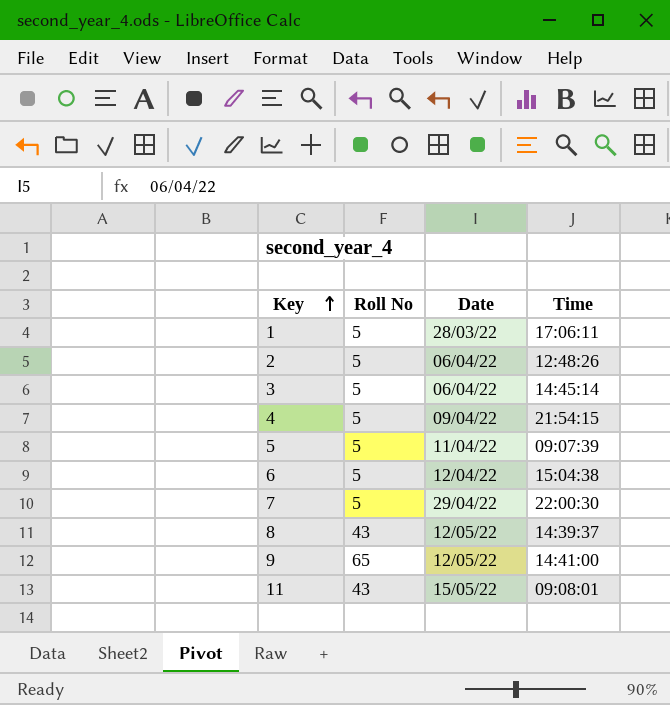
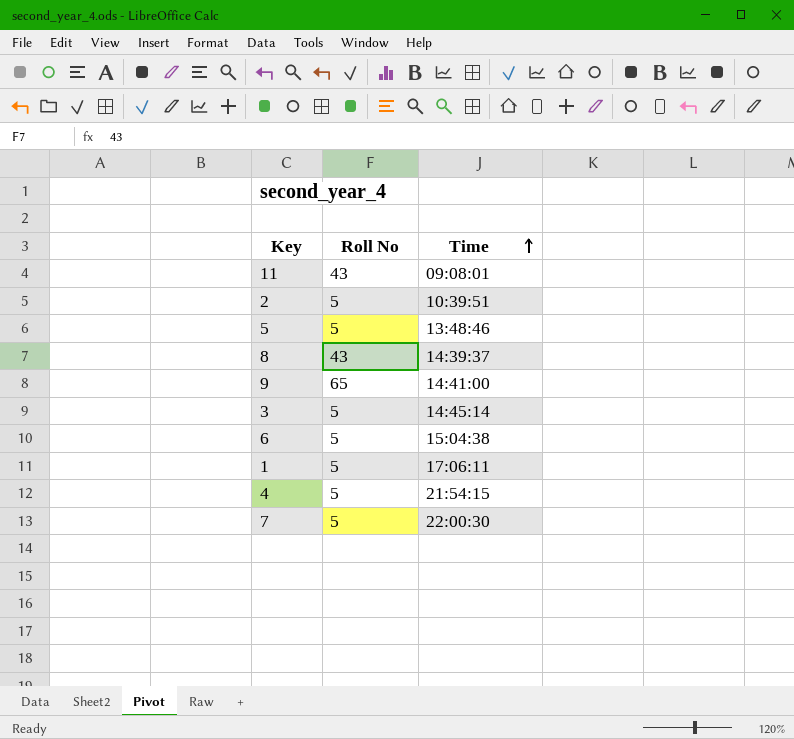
row order: Key ascending -> Time ascending
column Date | position: 3 -> none
2 | Time: 12:48:26 -> 10:39:51
5 | Time: 09:07:39 -> 13:48:46

